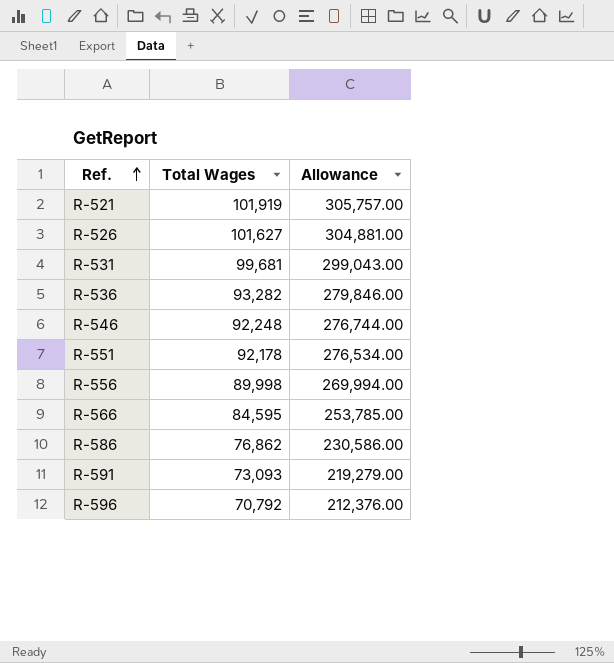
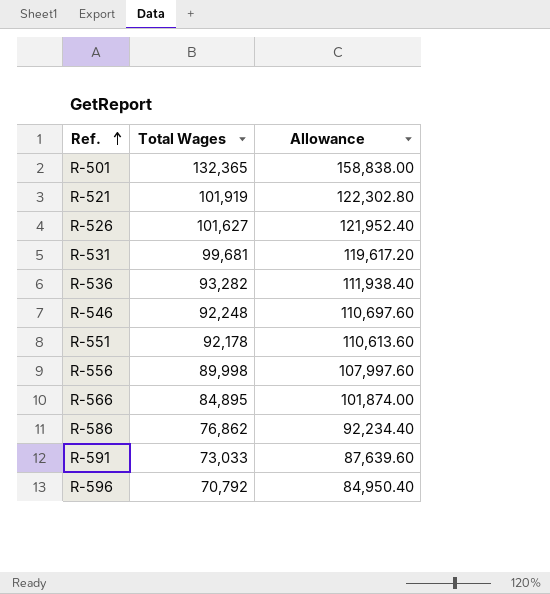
column Allowance | formula: [Total Wages] * 3 -> [Total Wages] * 1.2
row R-501: none -> 132,365 | 158,838.00
R-566 | Total Wages: 84,595 -> 84,895
R-591 | Total Wages: 73,093 -> 73,033

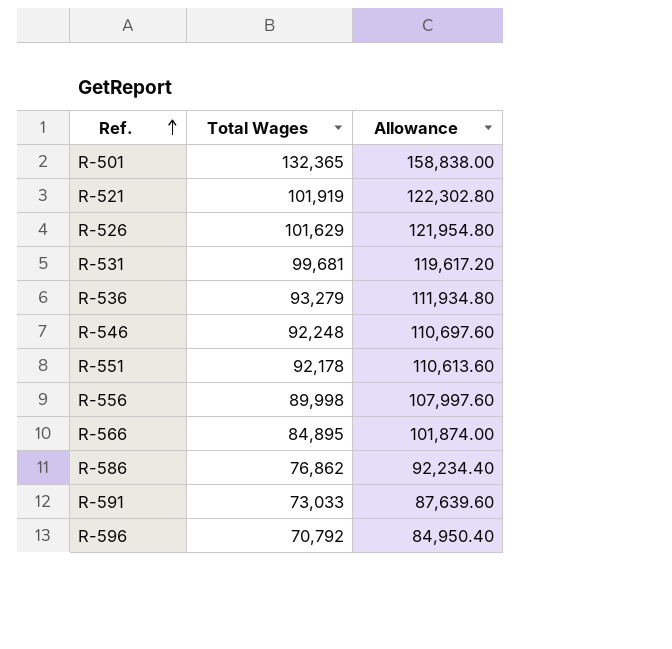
R-526 | Total Wages: 101,627 -> 101,629
R-526 | Allowance: 121,952.40 -> 121,954.80
R-536 | Total Wages: 93,282 -> 93,279
R-536 | Allowance: 111,938.40 -> 111,934.80

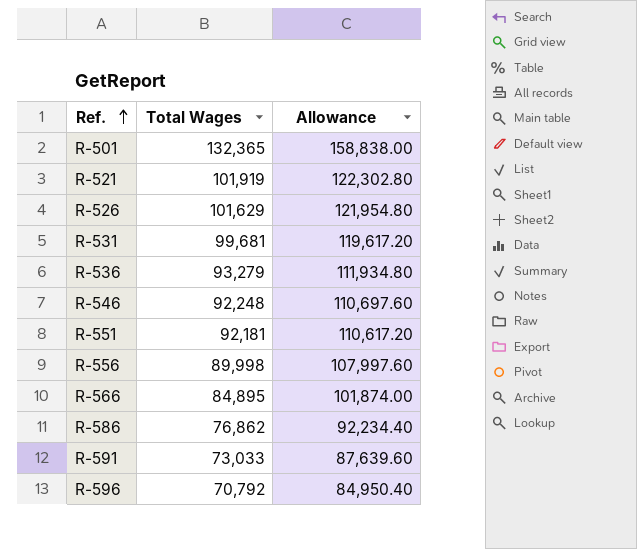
R-551 | Total Wages: 92,178 -> 92,181
R-551 | Allowance: 110,613.60 -> 110,617.20

